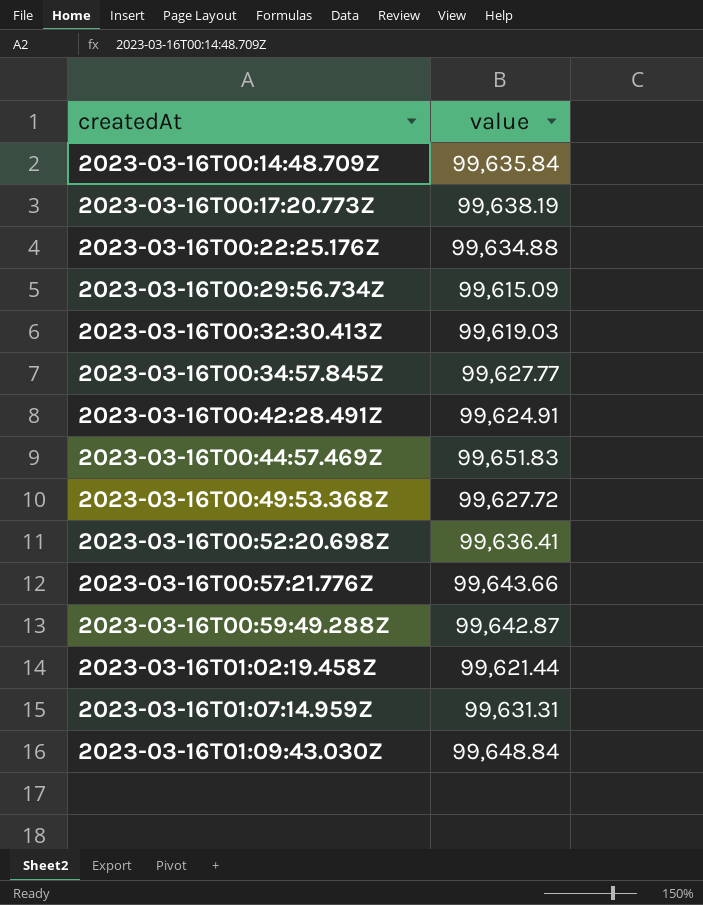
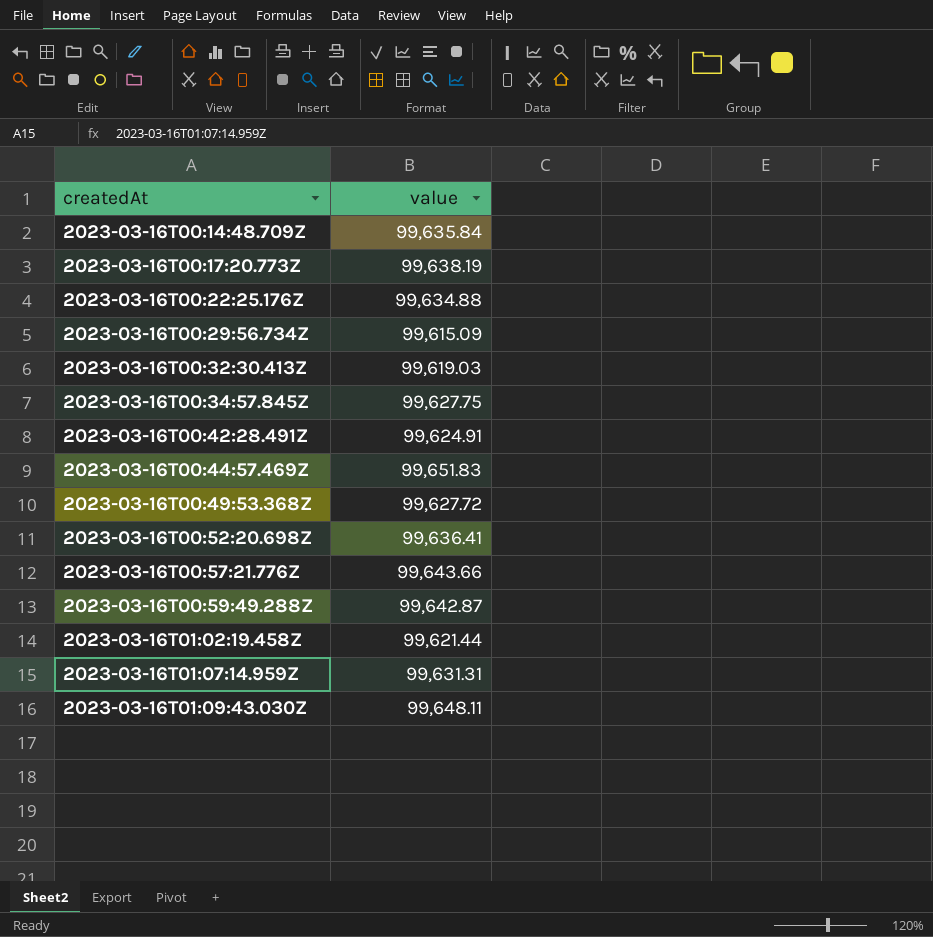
2023-03-16T00:34:57.845Z | value: 99,627.77 -> 99,627.75
2023-03-16T01:09:43.030Z | value: 99,648.84 -> 99,648.11

